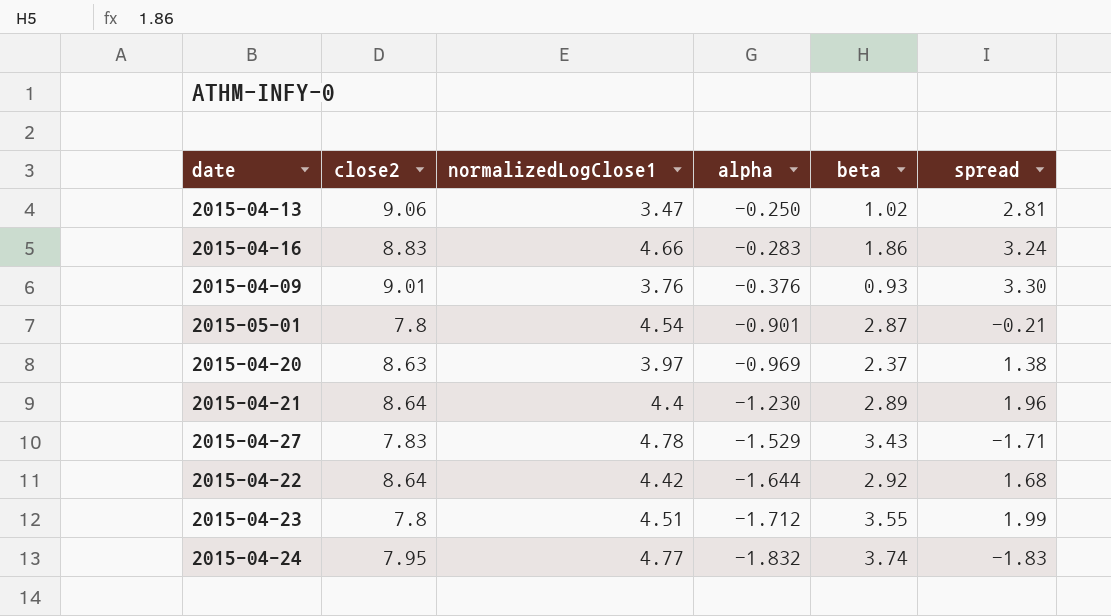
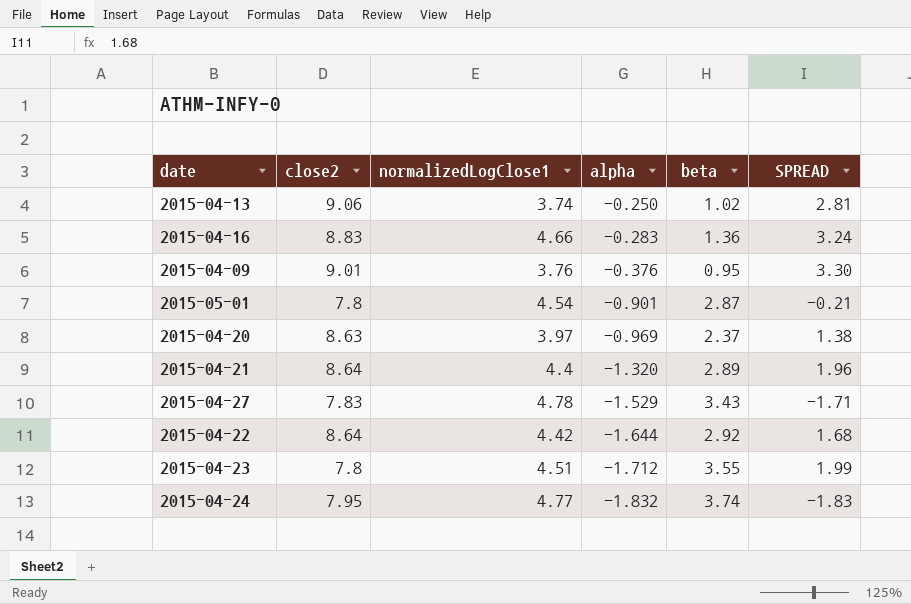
column name: spread -> SPREAD
2015-04-13 | normalizedLogClose1: 3.47 -> 3.74
2015-04-16 | beta: 1.86 -> 1.36
2015-04-09 | beta: 0.93 -> 0.95
2015-04-21 | alpha: -1.230 -> -1.320

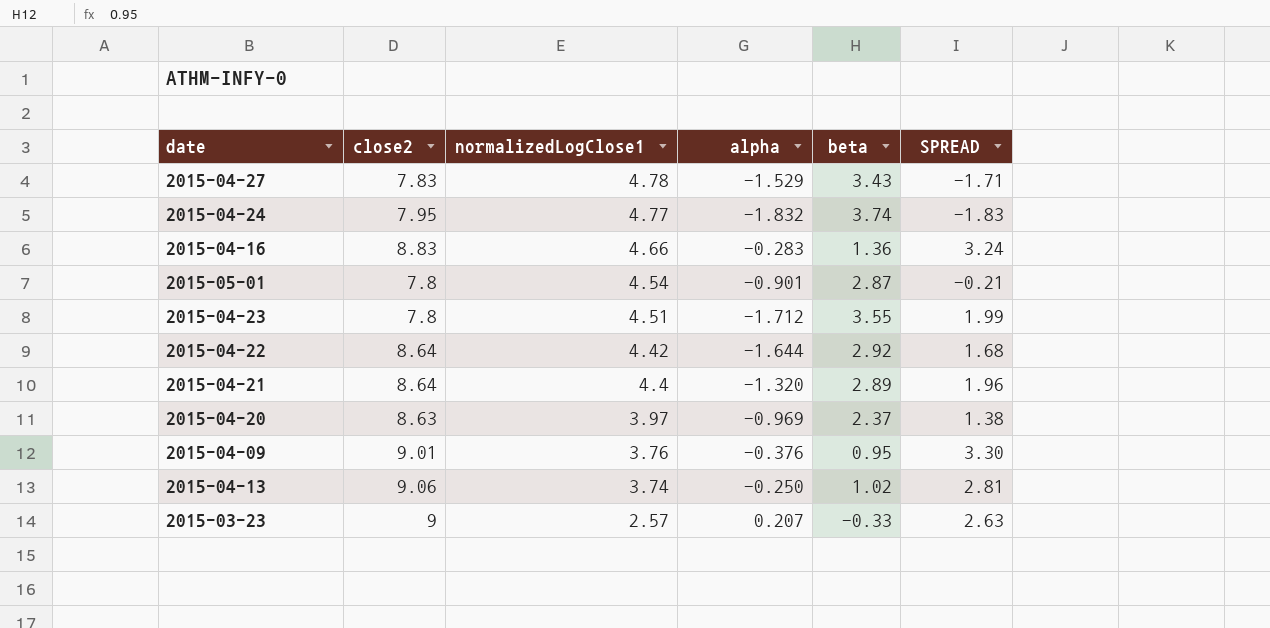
row order: alpha descending -> normalizedLogClose1 descending
row 2015-03-23: none -> 9 | 2.57 | 0.207 | -0.33 | 2.63

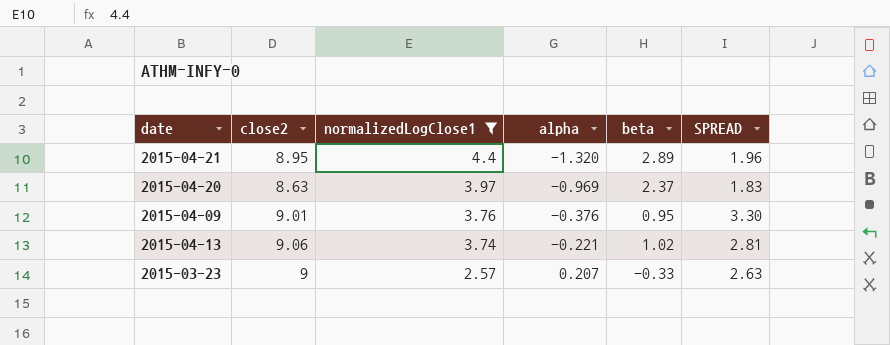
filter: none -> normalizedLogClose1 <= 4.4
2015-04-21 | close2: 8.64 -> 8.95
2015-04-20 | SPREAD: 1.38 -> 1.83
2015-04-13 | alpha: -0.250 -> -0.221

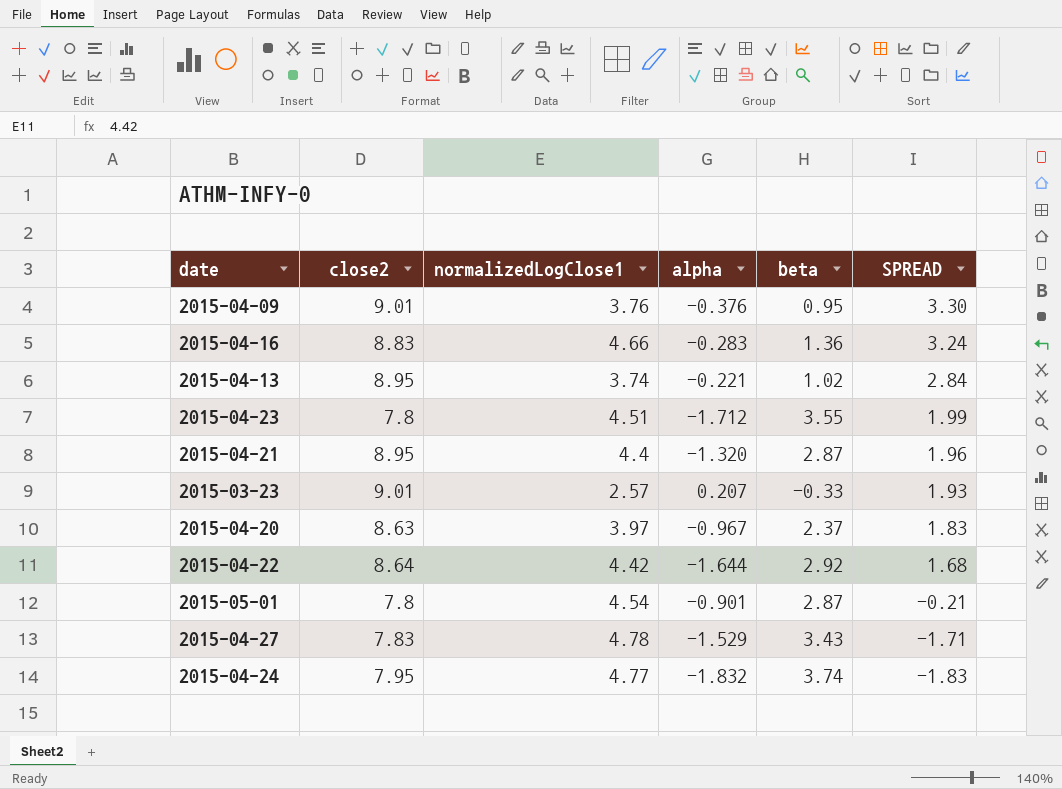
filter: normalizedLogClose1 <= 4.4 -> none
row order: normalizedLogClose1 descending -> SPREAD descending
2015-04-13 | close2: 9.06 -> 8.95
2015-04-13 | SPREAD: 2.81 -> 2.84
2015-04-21 | beta: 2.89 -> 2.87
2015-03-23 | close2: 9 -> 9.01
2015-03-23 | SPREAD: 2.63 -> 1.93
2015-04-20 | alpha: -0.969 -> -0.967

